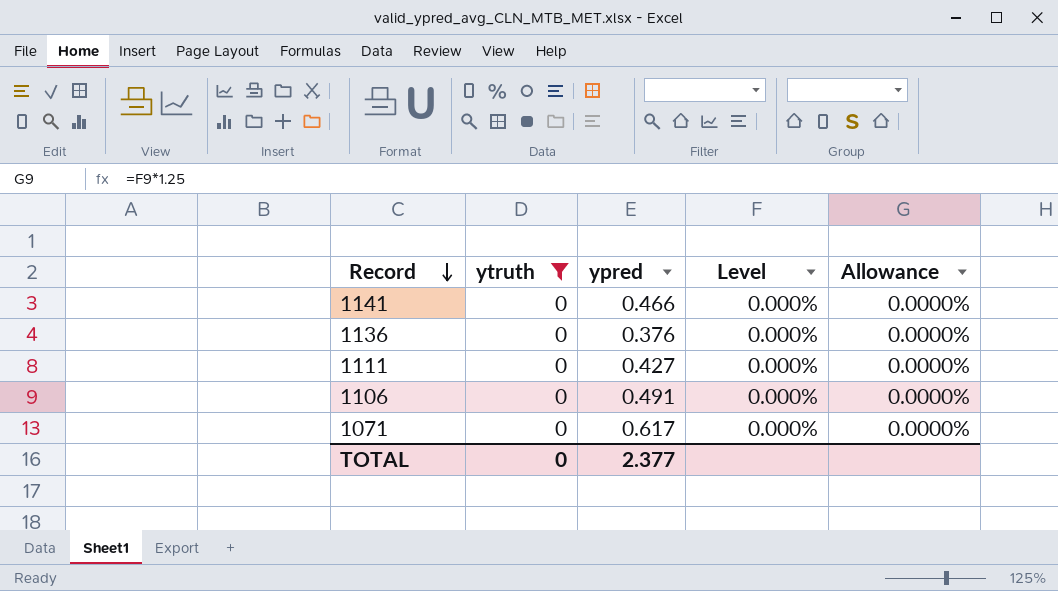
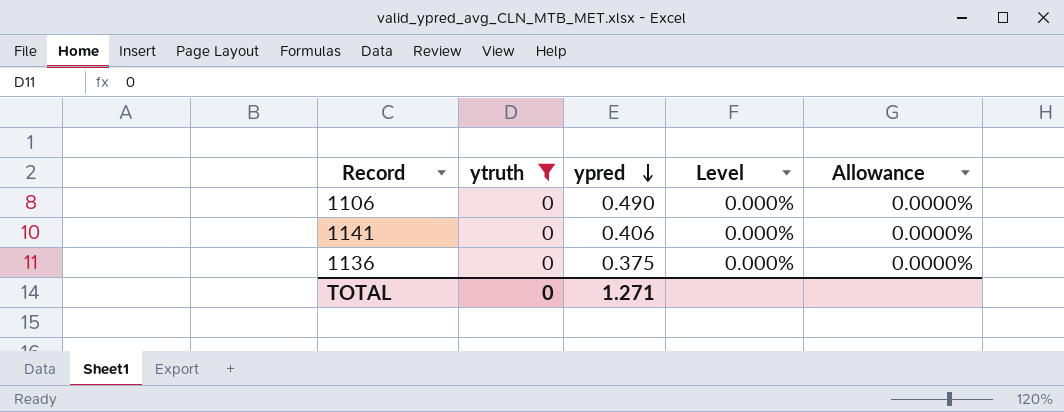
row order: Record descending -> ypred descending
row 1111: 0 | 0.427 | 0.000% | 0.0000% -> none
row 1071: 0 | 0.617 | 0.000% | 0.0000% -> none
1106 | ypred: 0.491 -> 0.490
1141 | ypred: 0.466 -> 0.406
1136 | ypred: 0.376 -> 0.375
TOTAL | ypred: 2.377 -> 1.271

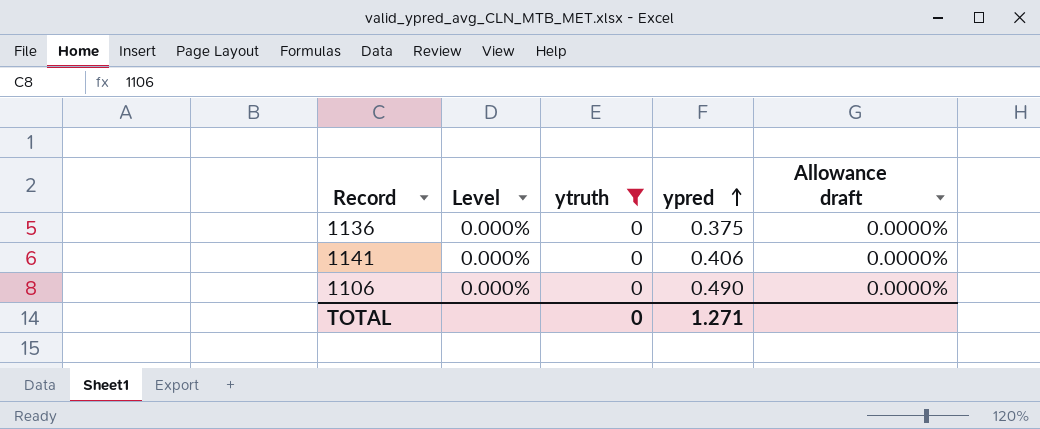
row order: ypred descending -> ypred ascending
column Level | position: 4 -> 2
column name: Allowance -> Allowance draft

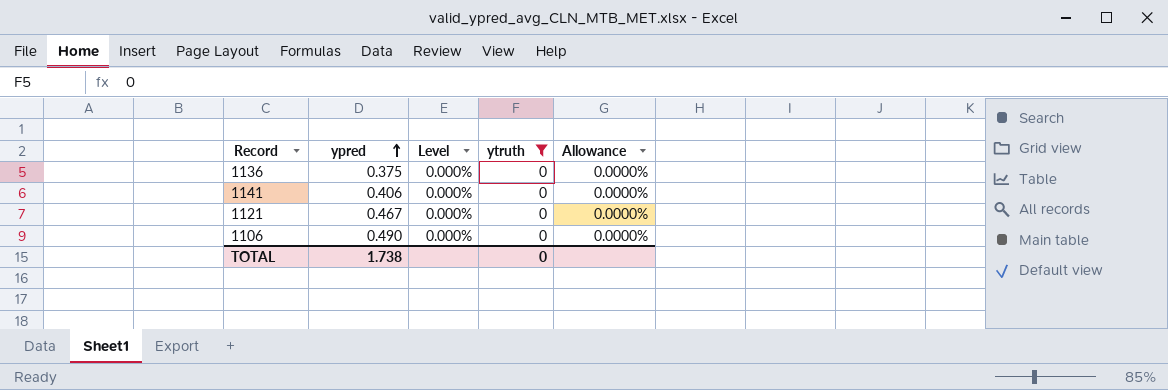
column ypred | position: 4 -> 2
column name: Allowance draft -> Allowance
row 1121: none -> 0.467 | 0.000% | 0 | 0.0000%
TOTAL | ypred: 1.271 -> 1.738

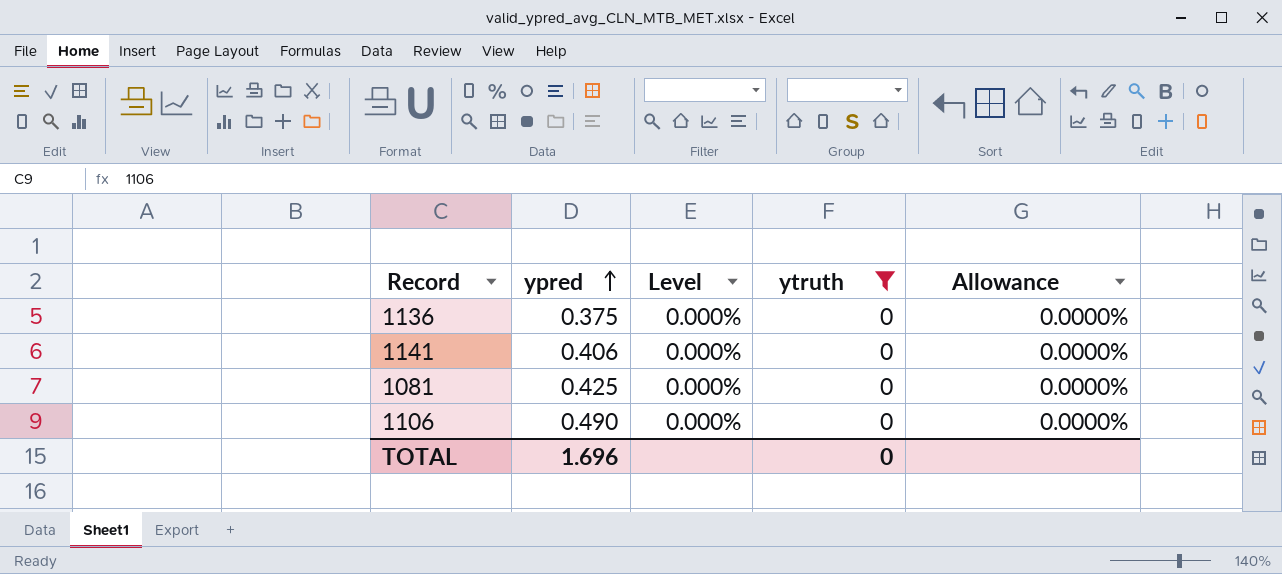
row 1121: 0.467 | 0.000% | 0 | 0.0000% -> none
row 1081: none -> 0.425 | 0.000% | 0 | 0.0000%
TOTAL | ypred: 1.738 -> 1.696

